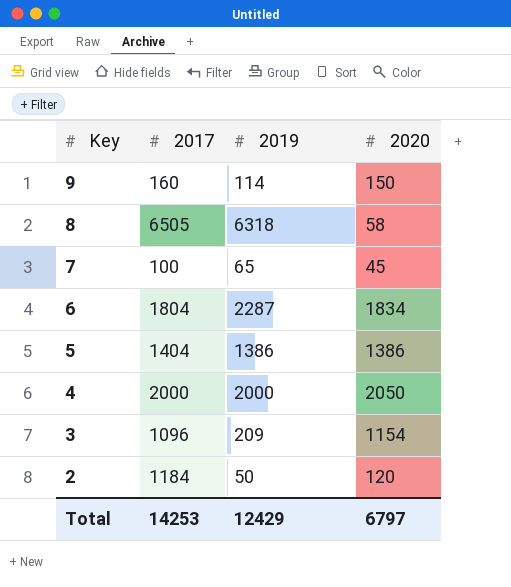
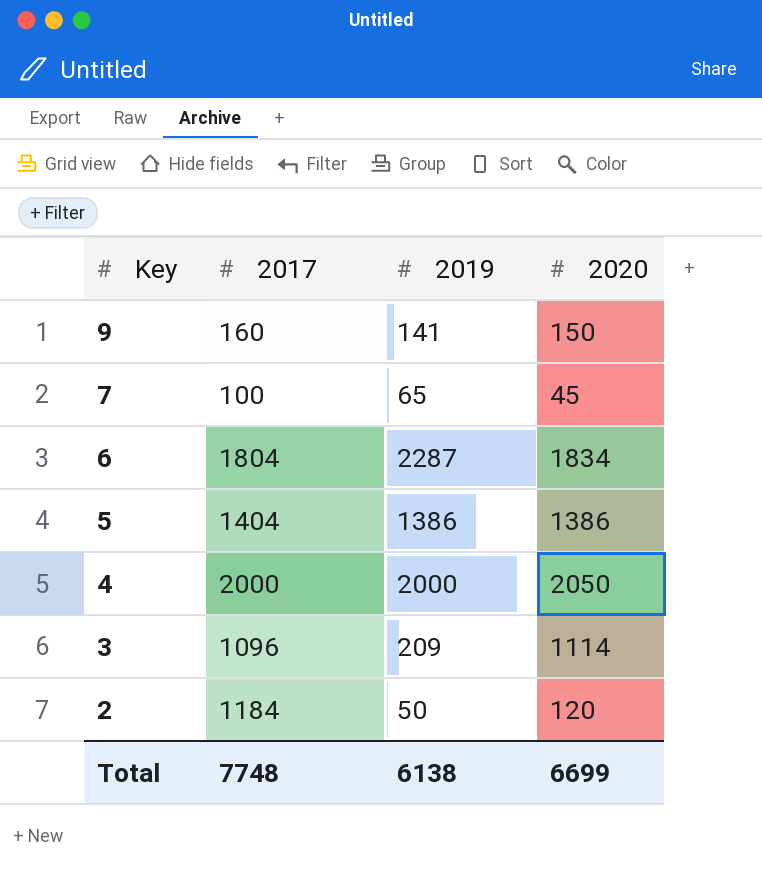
row 8: 6505 | 6318 | 58 -> none
9 | 2019: 114 -> 141
3 | 2020: 1154 -> 1114
Total | 2017: 14253 -> 7748
Total | 2019: 12429 -> 6138
Total | 2020: 6797 -> 6699

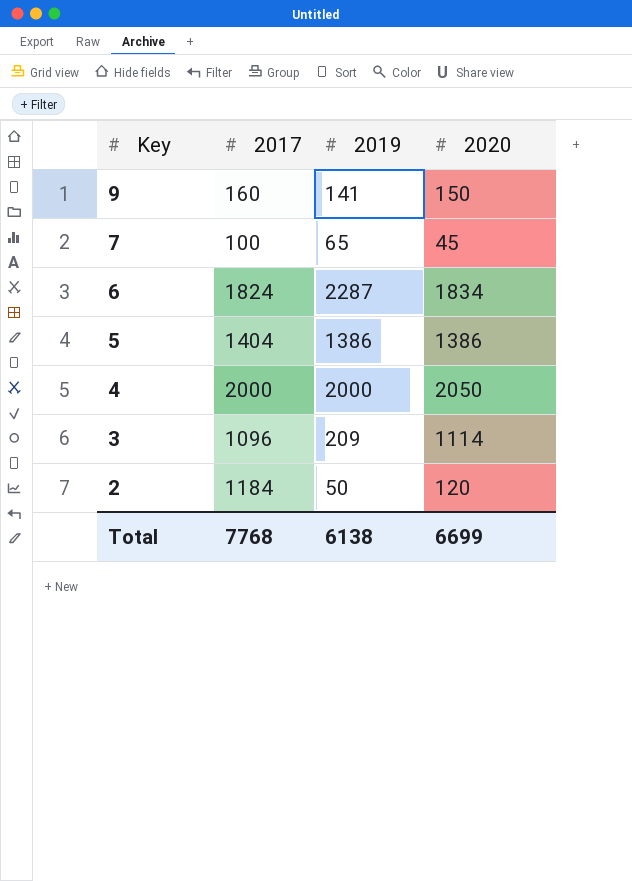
6 | 2017: 1804 -> 1824
Total | 2017: 7748 -> 7768

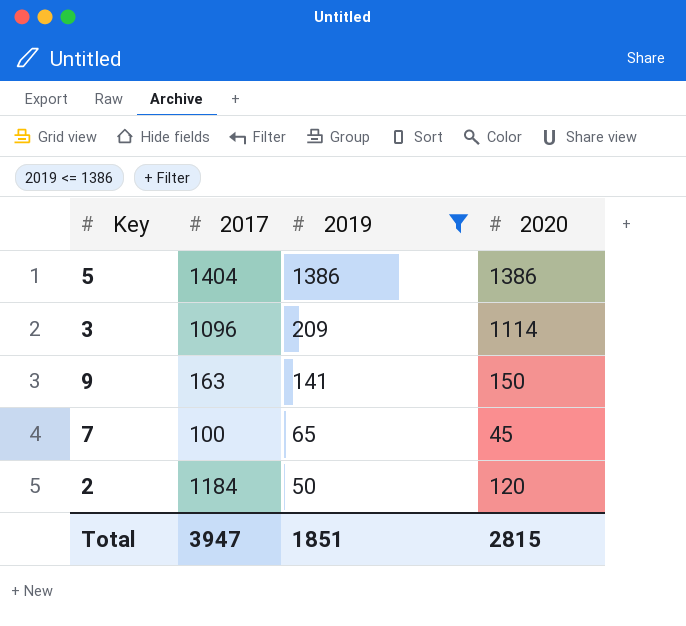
filter: none -> 2019 <= 1386
row order: Key descending -> 2019 descending
9 | 2017: 160 -> 163
Total | 2017: 7768 -> 3947
Total | 2019: 6138 -> 1851
Total | 2020: 6699 -> 2815

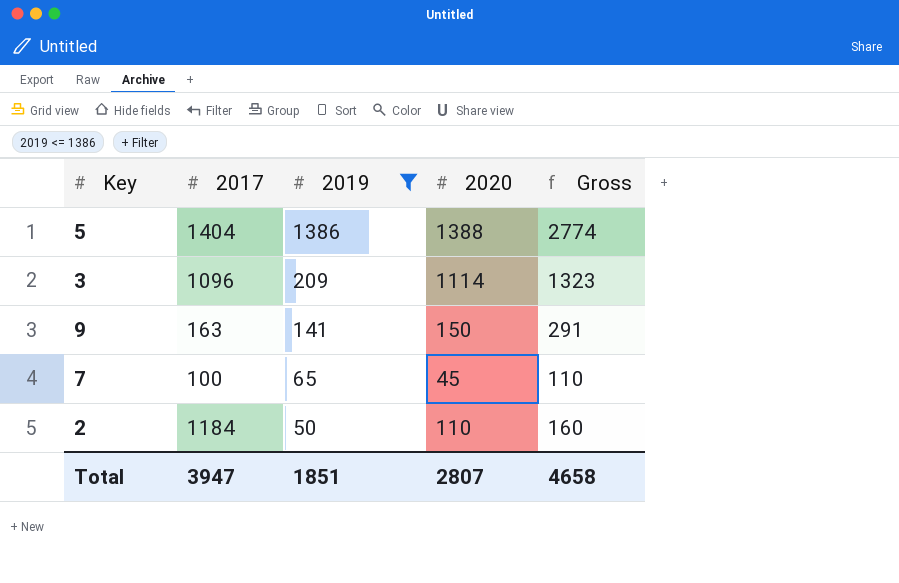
column Gross | formula: none -> [2019] + [2020]
5 | 2020: 1386 -> 1388
2 | 2020: 120 -> 110
Total | 2020: 2815 -> 2807

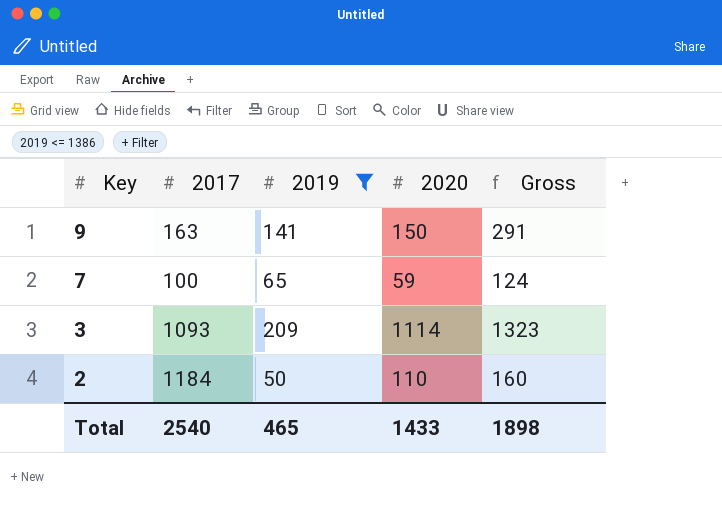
row order: 2019 descending -> Key descending
row 5: 1404 | 1386 | 1388 | 2774 -> none
7 | 2020: 45 -> 59
7 | Gross: 110 -> 124
3 | 2017: 1096 -> 1093
Total | 2017: 3947 -> 2540
Total | 2019: 1851 -> 465
Total | 2020: 2807 -> 1433
Total | Gross: 4658 -> 1898

